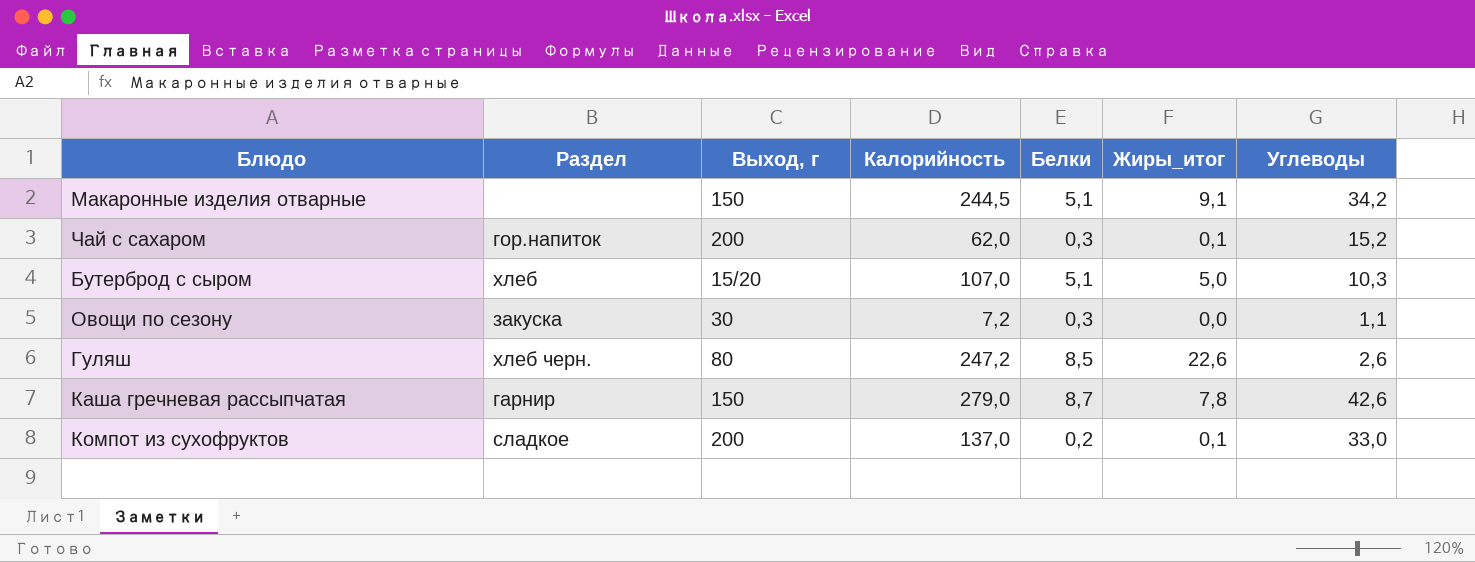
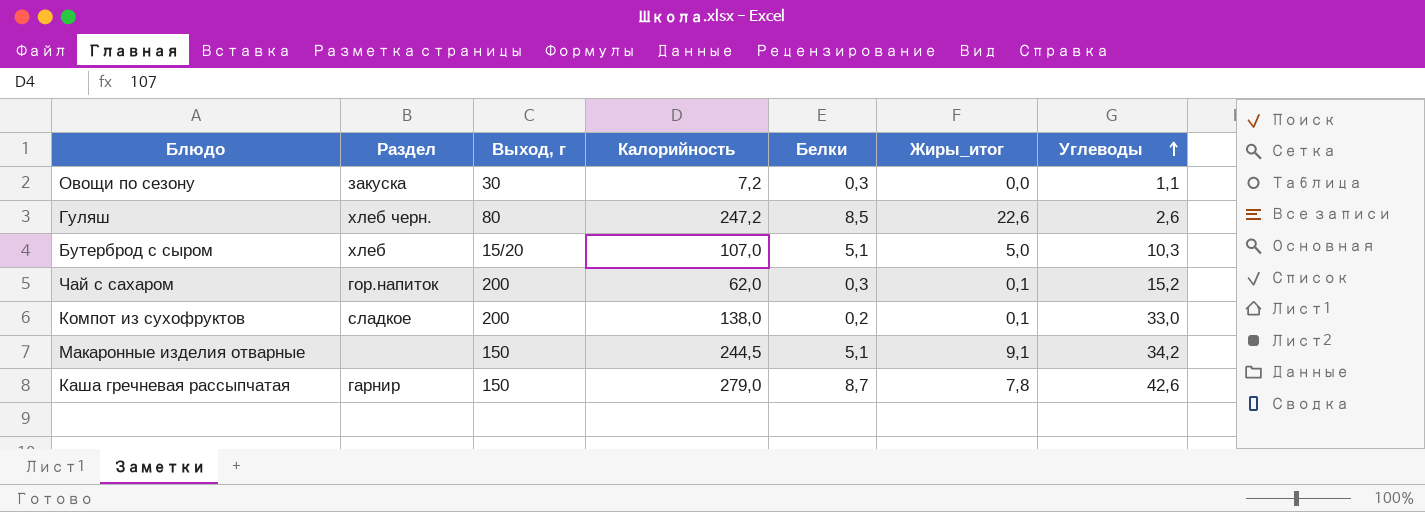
row order: none -> Углеводы ascending
Компот из сухофруктов | Калорийность: 137,0 -> 138,0

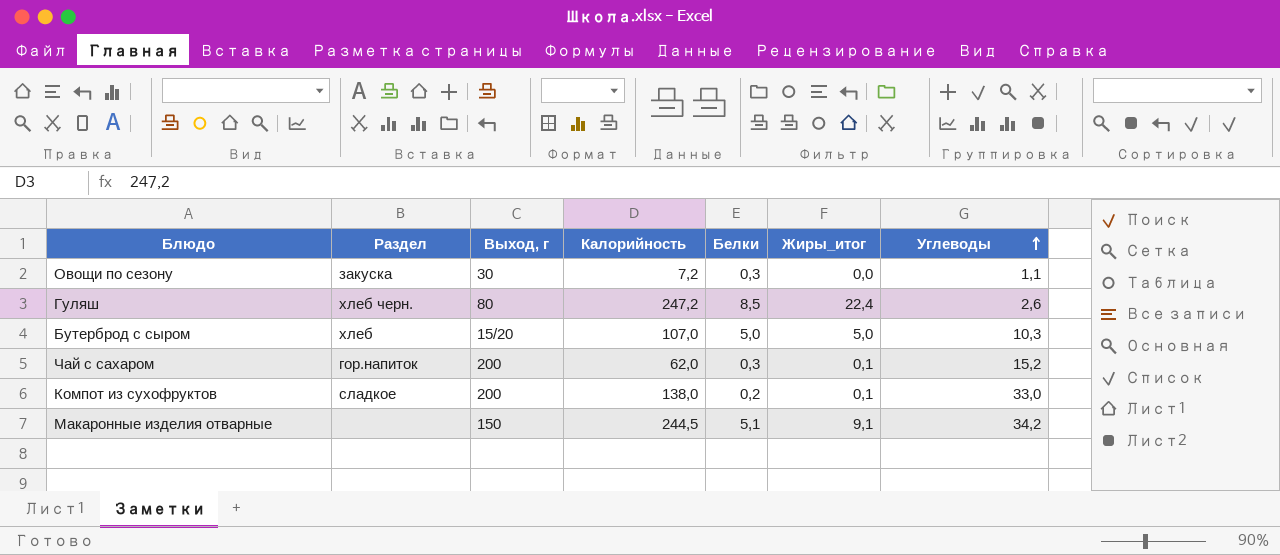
row Каша гречневая рассыпчатая: гарнир | 150 | 279,0 | 8,7 | 7,8 | 42,6 -> none
Гуляш | Жиры_итог: 22,6 -> 22,4
Бутерброд с сыром | Белки: 5,1 -> 5,0

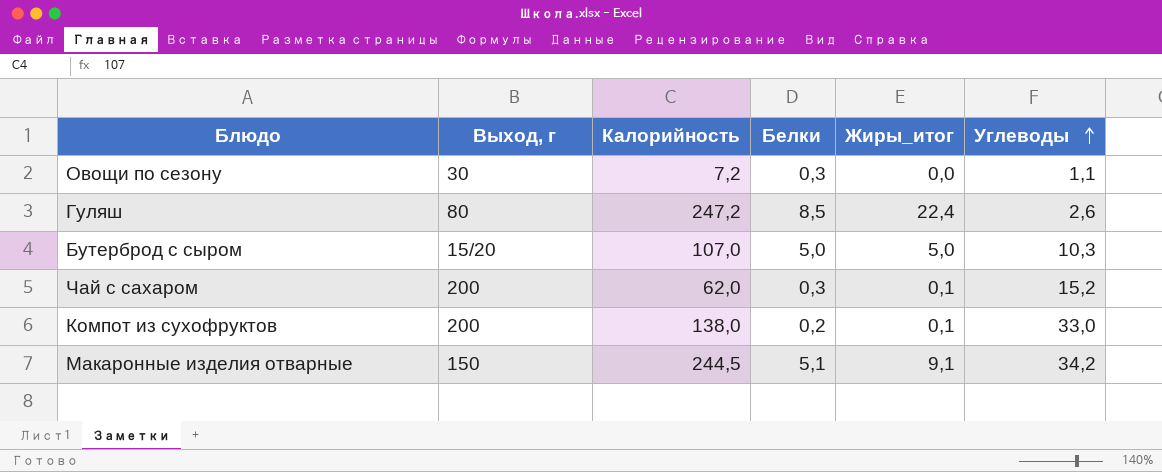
column Раздел | position: 2 -> none

